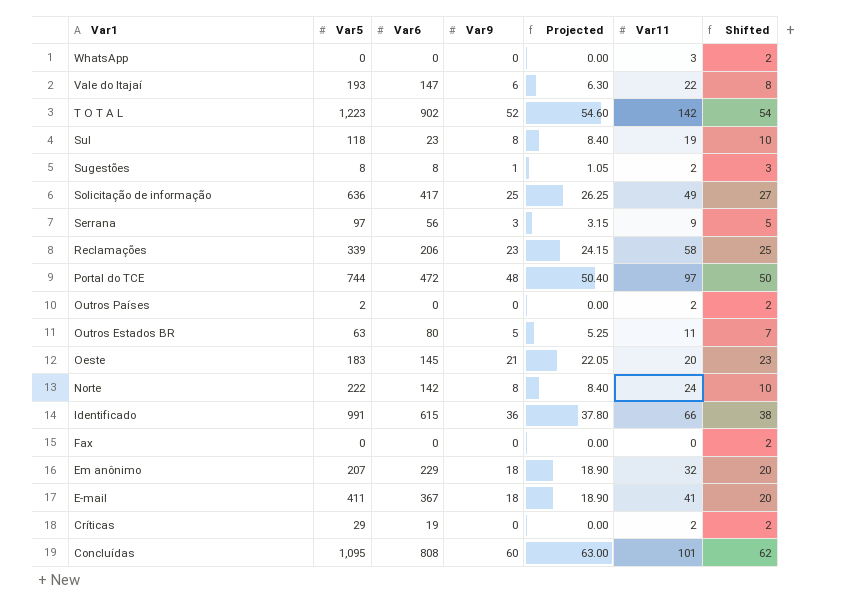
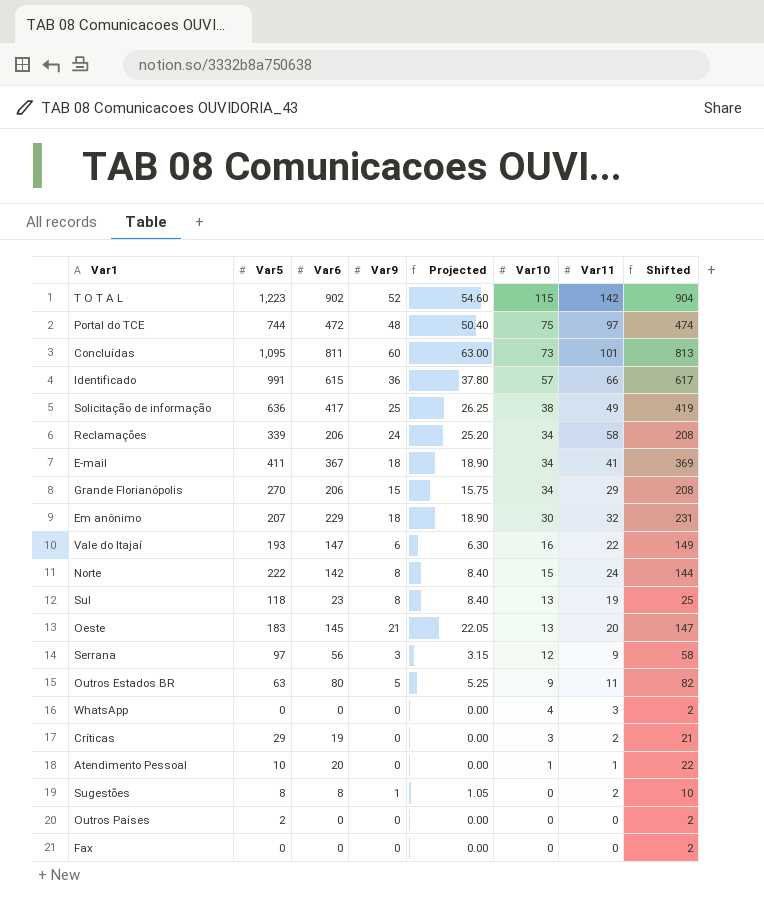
row order: Var1 descending -> Var10 descending
column Var10 | position: none -> 6
column Shifted | formula: [Var9] + 2 -> [Var6] + 2
Concluídas | Var6: 808 -> 811
Reclamações | Var9: 23 -> 24
Reclamações | Projected: 24.15 -> 25.20
row Grande Florianópolis: none -> 270 | 206 | 15 | 15.75 | 34 | 29 | 208
row Atendimento Pessoal: none -> 10 | 20 | 0 | 0.00 | 1 | 1 | 22
Outros Países | Var11: 2 -> 0

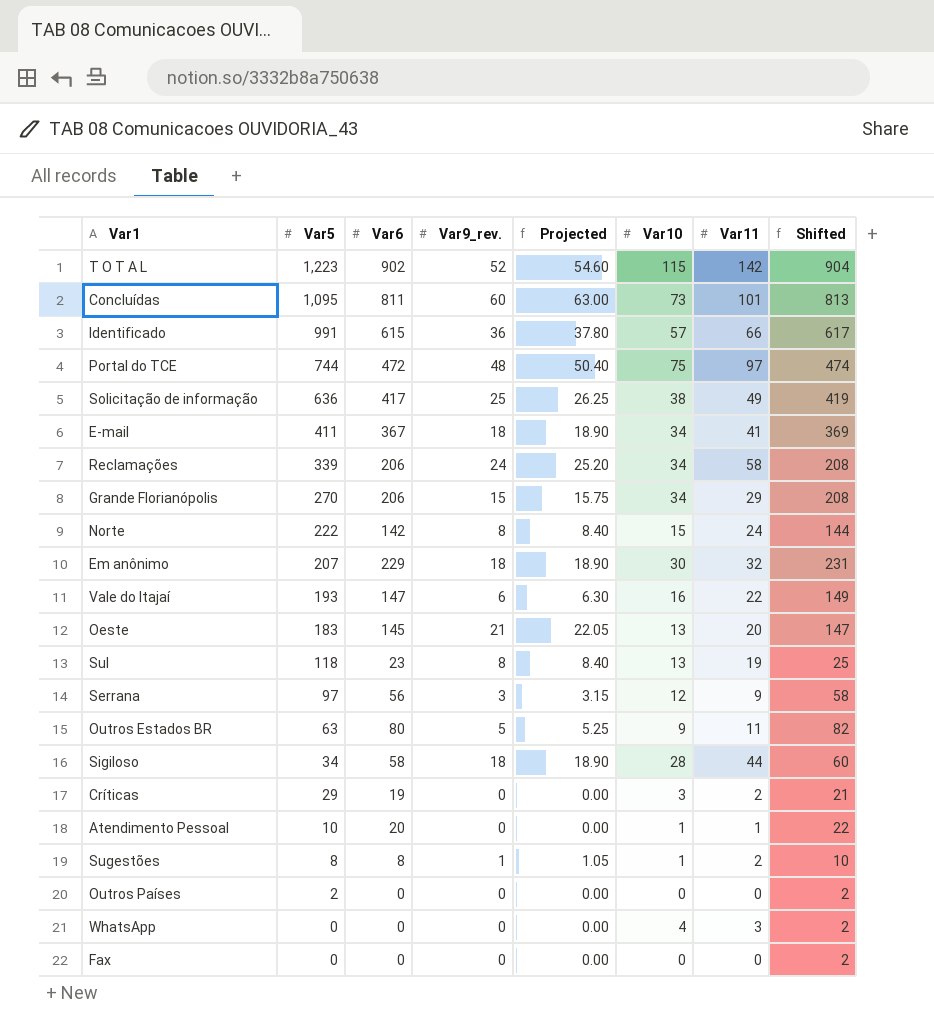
row order: Var10 descending -> Var5 descending
column name: Var9 -> Var9_rev.
row Sigiloso: none -> 34 | 58 | 18 | 18.90 | 28 | 44 | 60
Sugestões | Var10: 0 -> 1

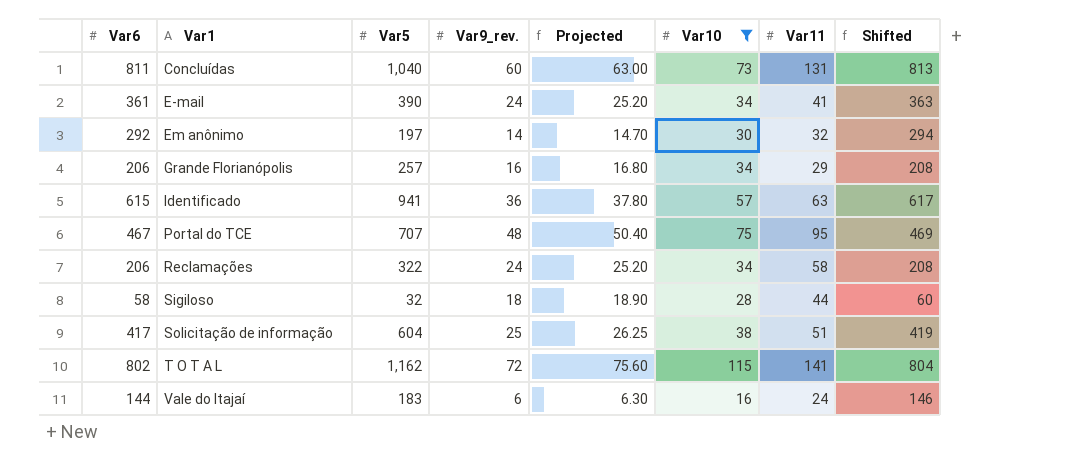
filter: none -> Var10 >= 16
row order: Var5 descending -> Var1 ascending
column Var6 | position: 3 -> 1
Concluídas | Var5: 1,095 -> 1,040
Concluídas | Var11: 101 -> 131
E-mail | Var6: 367 -> 361
E-mail | Var5: 411 -> 390
E-mail | Var9_rev.: 18 -> 24
E-mail | Projected: 18.90 -> 25.20
E-mail | Shifted: 369 -> 363
Em anônimo | Var6: 229 -> 292
Em anônimo | Var5: 207 -> 197
Em anônimo | Var9_rev.: 18 -> 14
Em anônimo | Projected: 18.90 -> 14.70
Em anônimo | Shifted: 231 -> 294
Grande Florianópolis | Var5: 270 -> 257
Grande Florianópolis | Var9_rev.: 15 -> 16
Grande Florianópolis | Projected: 15.75 -> 16.80
Identificado | Var5: 991 -> 941
Identificado | Var11: 66 -> 63
Portal do TCE | Var6: 472 -> 467
Portal do TCE | Var5: 744 -> 707
Portal do TCE | Var11: 97 -> 95
Portal do TCE | Shifted: 474 -> 469
Reclamações | Var5: 339 -> 322
Sigiloso | Var5: 34 -> 32
Solicitação de informação | Var5: 636 -> 604
Solicitação de informação | Var11: 49 -> 51
T O T A L | Var6: 902 -> 802
T O T A L | Var5: 1,223 -> 1,162
T O T A L | Var9_rev.: 52 -> 72
T O T A L | Projected: 54.60 -> 75.60
T O T A L | Var11: 142 -> 141
T O T A L | Shifted: 904 -> 804
Vale do Itajaí | Var6: 147 -> 144
Vale do Itajaí | Var5: 193 -> 183
Vale do Itajaí | Var11: 22 -> 24
Vale do Itajaí | Shifted: 149 -> 146

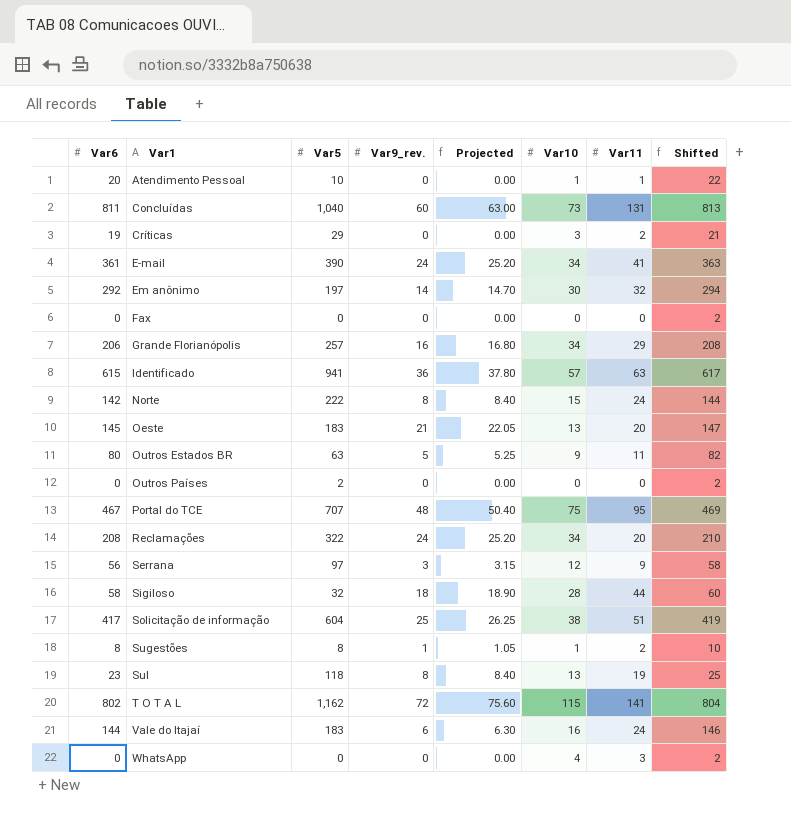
filter: Var10 >= 16 -> none
Reclamações | Var6: 206 -> 208
Reclamações | Var11: 58 -> 20
Reclamações | Shifted: 208 -> 210

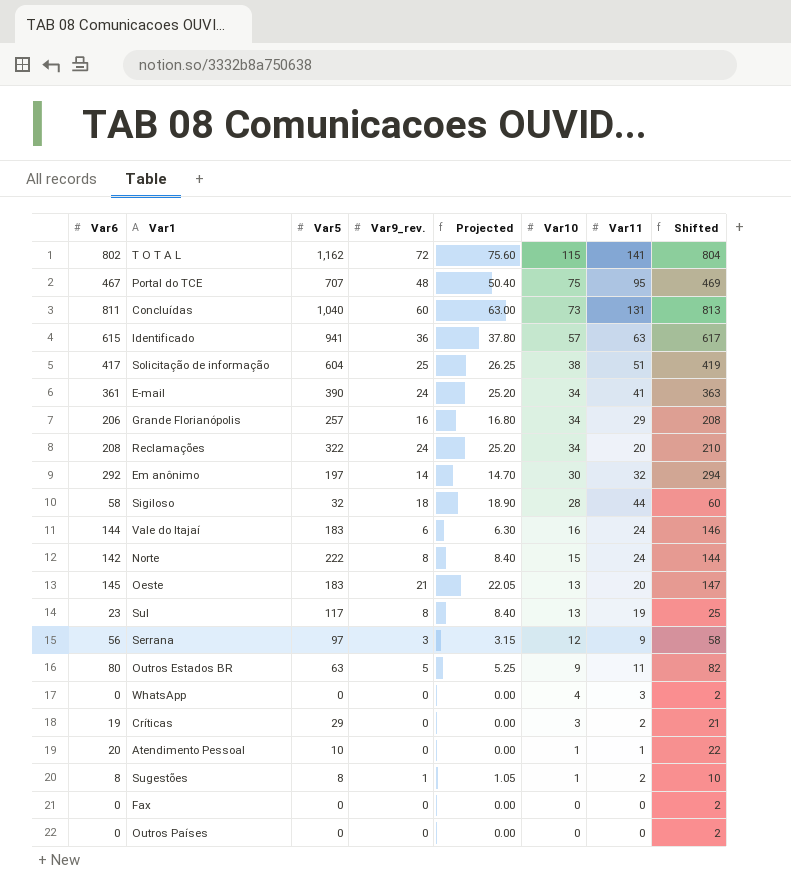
row order: Var1 ascending -> Var10 descending
Sul | Var5: 118 -> 117
Outros Países | Var5: 2 -> 0

